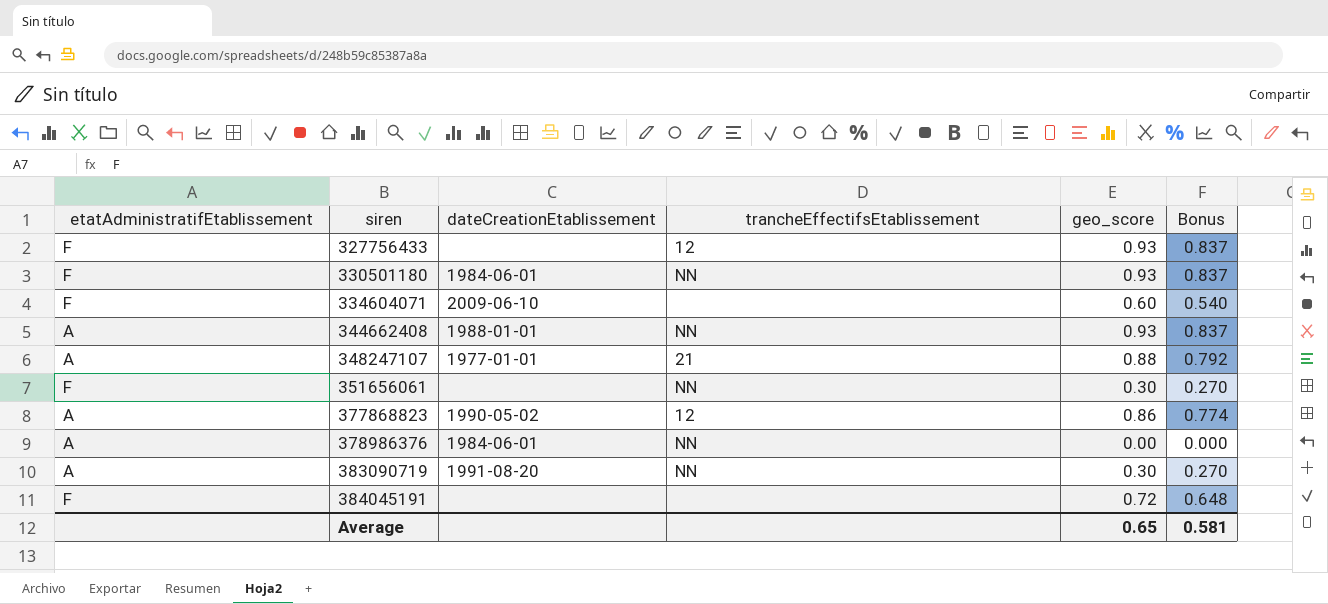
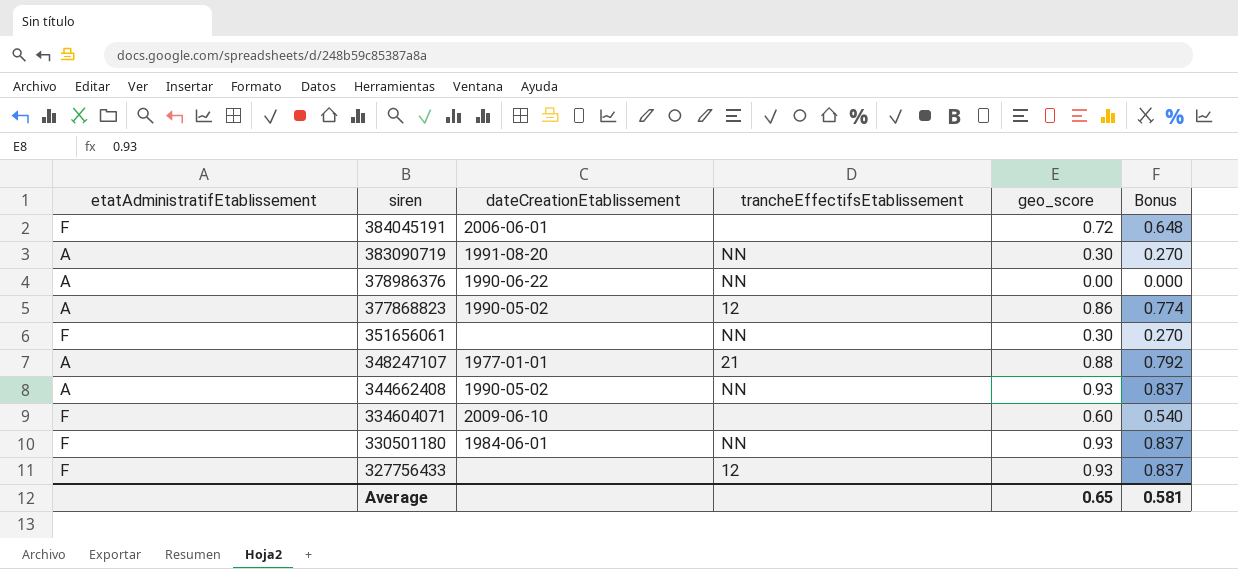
row order: siren ascending -> siren descending
384045191 | dateCreationEtablissement: none -> 2006-06-01
378986376 | dateCreationEtablissement: 1984-06-01 -> 1990-06-22
344662408 | dateCreationEtablissement: 1988-01-01 -> 1990-05-02

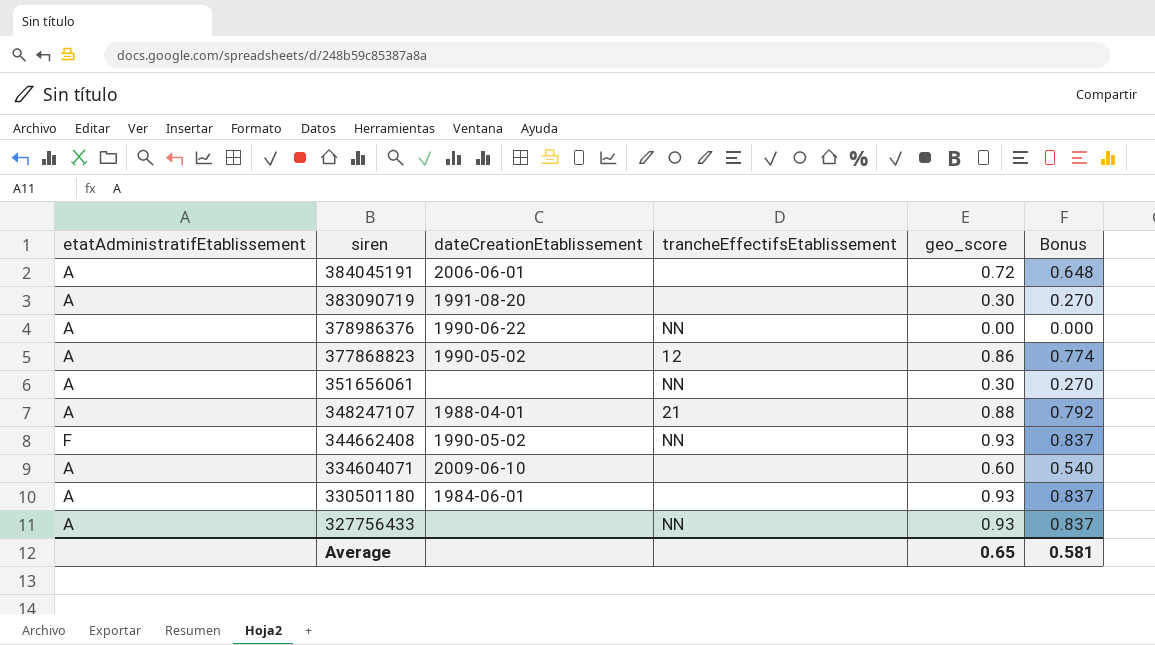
384045191 | etatAdministratifEtablissement: F -> A
383090719 | trancheEffectifsEtablissement: NN -> none
351656061 | etatAdministratifEtablissement: F -> A
348247107 | dateCreationEtablissement: 1977-01-01 -> 1988-04-01
344662408 | etatAdministratifEtablissement: A -> F
334604071 | etatAdministratifEtablissement: F -> A
330501180 | etatAdministratifEtablissement: F -> A
330501180 | trancheEffectifsEtablissement: NN -> none
327756433 | etatAdministratifEtablissement: F -> A
327756433 | trancheEffectifsEtablissement: 12 -> NN

